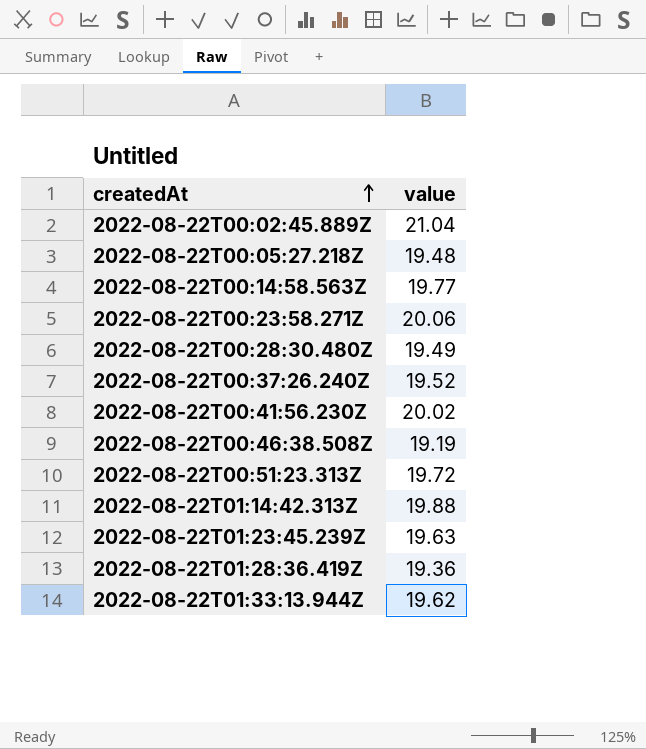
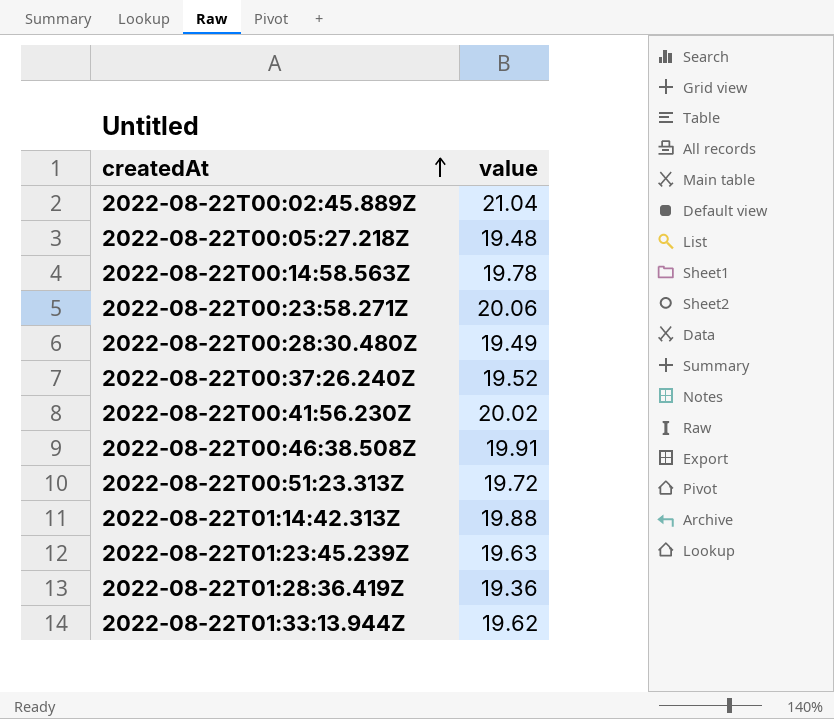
2022-08-22T00:14:58.563Z | value: 19.77 -> 19.78
2022-08-22T00:46:38.508Z | value: 19.19 -> 19.91

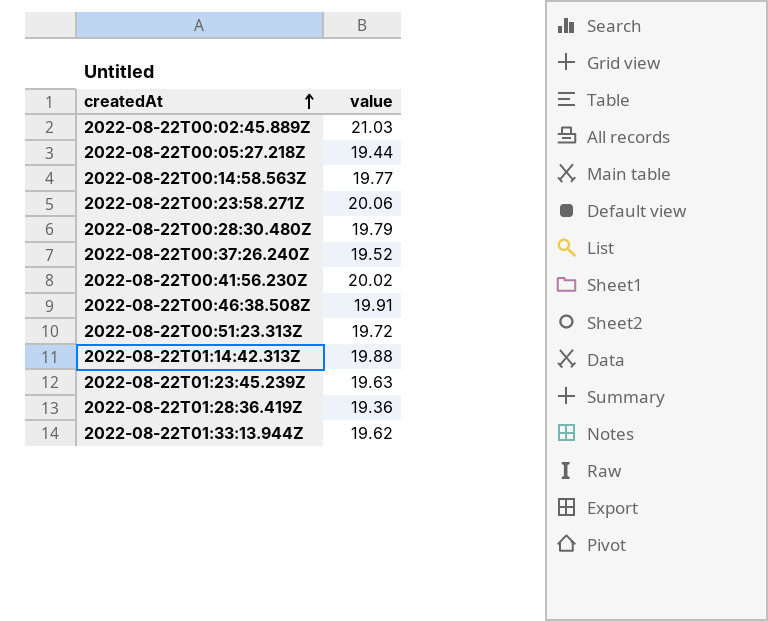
2022-08-22T00:02:45.889Z | value: 21.04 -> 21.03
2022-08-22T00:05:27.218Z | value: 19.48 -> 19.44
2022-08-22T00:14:58.563Z | value: 19.78 -> 19.77
2022-08-22T00:28:30.480Z | value: 19.49 -> 19.79

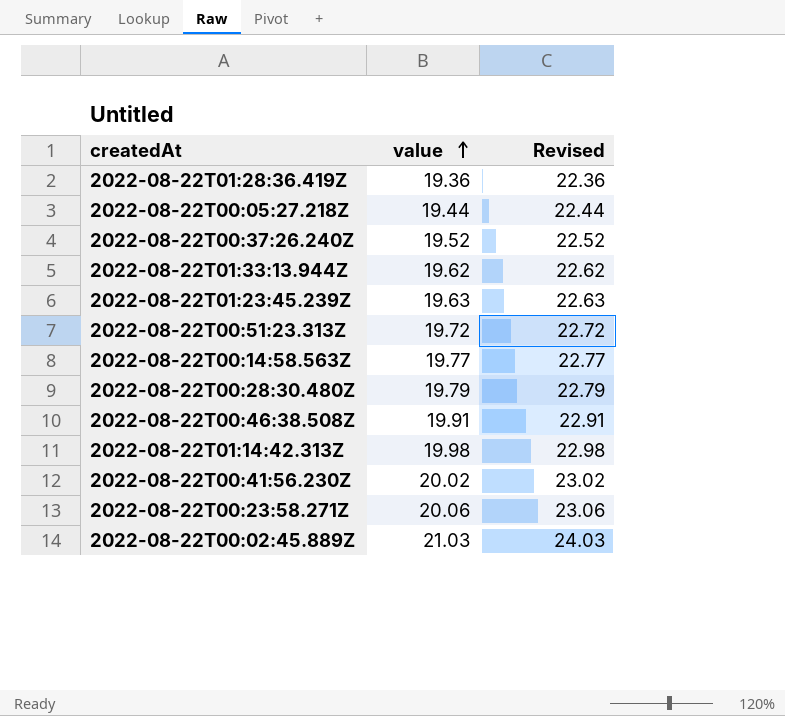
row order: createdAt ascending -> value ascending
column Revised | formula: none -> [value] + 3
2022-08-22T01:14:42.313Z | value: 19.88 -> 19.98

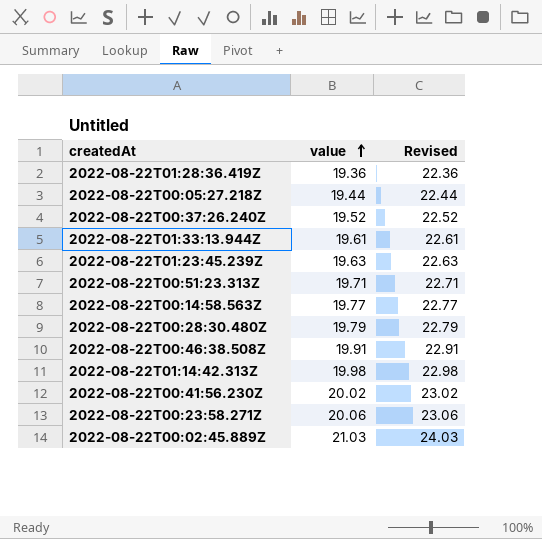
2022-08-22T01:33:13.944Z | value: 19.62 -> 19.61
2022-08-22T01:33:13.944Z | Revised: 22.62 -> 22.61
2022-08-22T00:51:23.313Z | value: 19.72 -> 19.71
2022-08-22T00:51:23.313Z | Revised: 22.72 -> 22.71

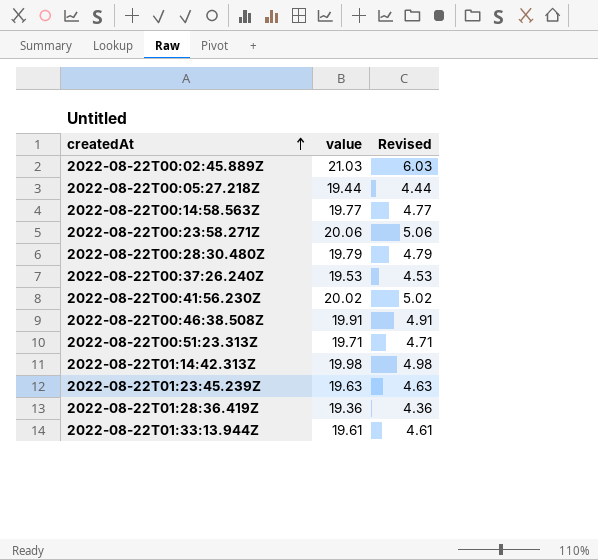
row order: value ascending -> createdAt ascending
column Revised | formula: [value] + 3 -> [value] - 15
2022-08-22T00:37:26.240Z | value: 19.52 -> 19.53

